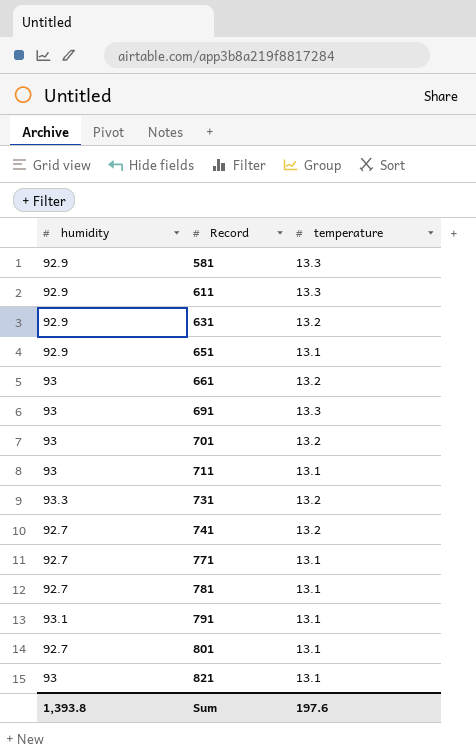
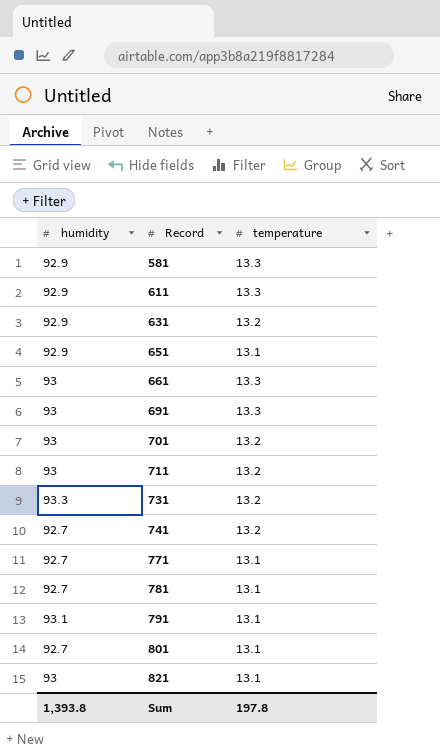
661 | temperature: 13.2 -> 13.3
711 | temperature: 13.1 -> 13.2
Sum | temperature: 197.6 -> 197.8

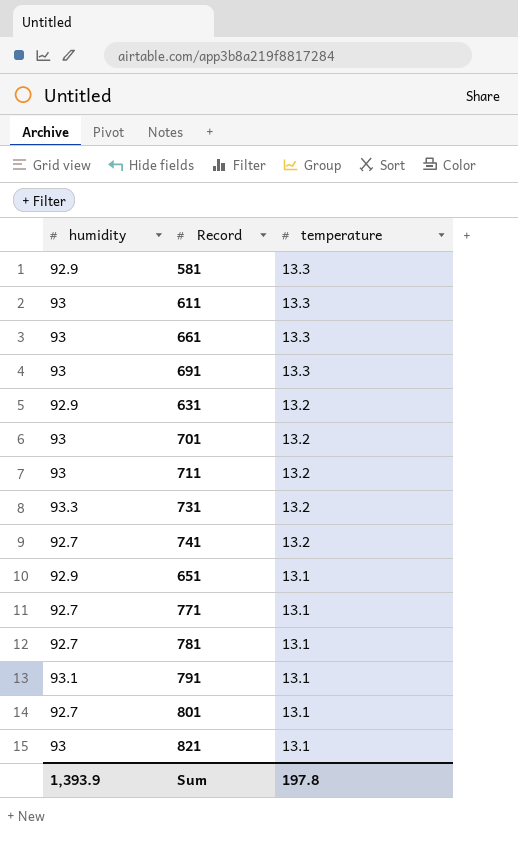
row order: Record ascending -> temperature descending
611 | humidity: 92.9 -> 93
Sum | humidity: 1,393.8 -> 1,393.9

